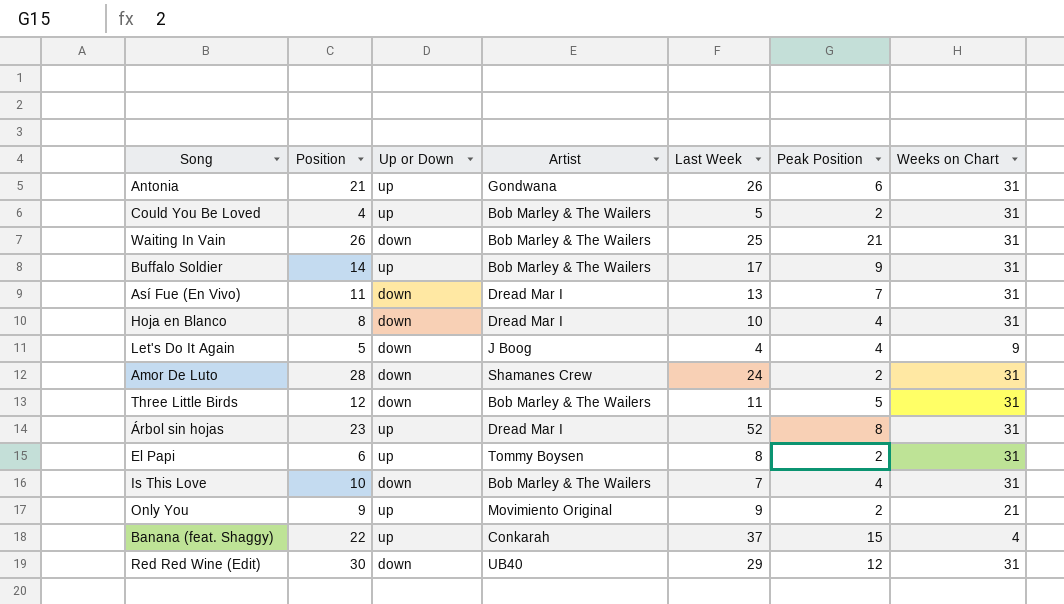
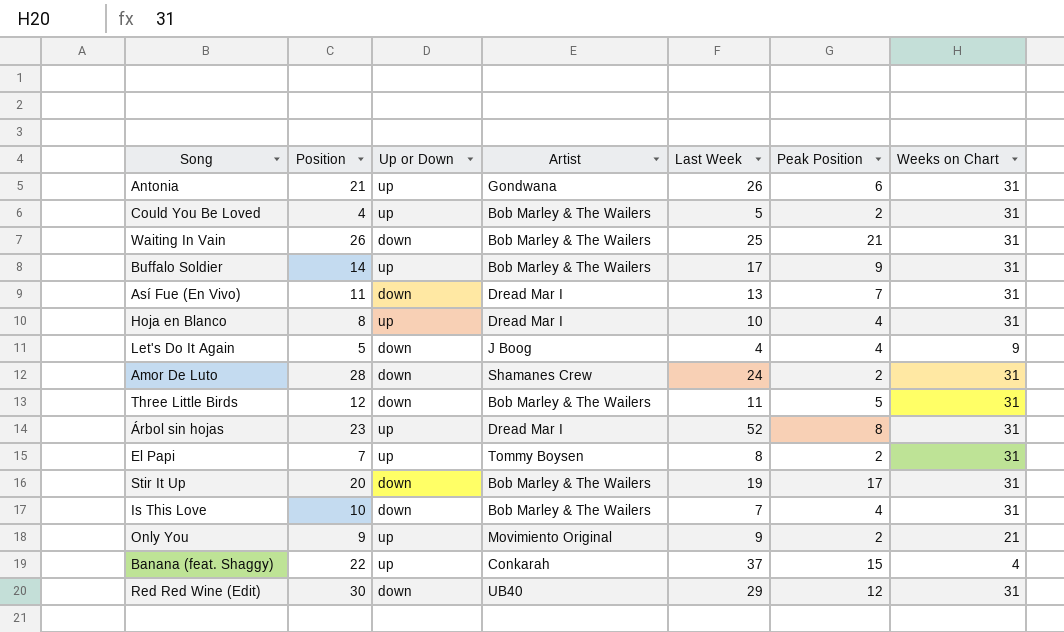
Hoja en Blanco | Up or Down: down -> up
El Papi | Position: 6 -> 7
row Stir It Up: none -> 20 | down | Bob Marley & The Wailers | 19 | 17 | 31

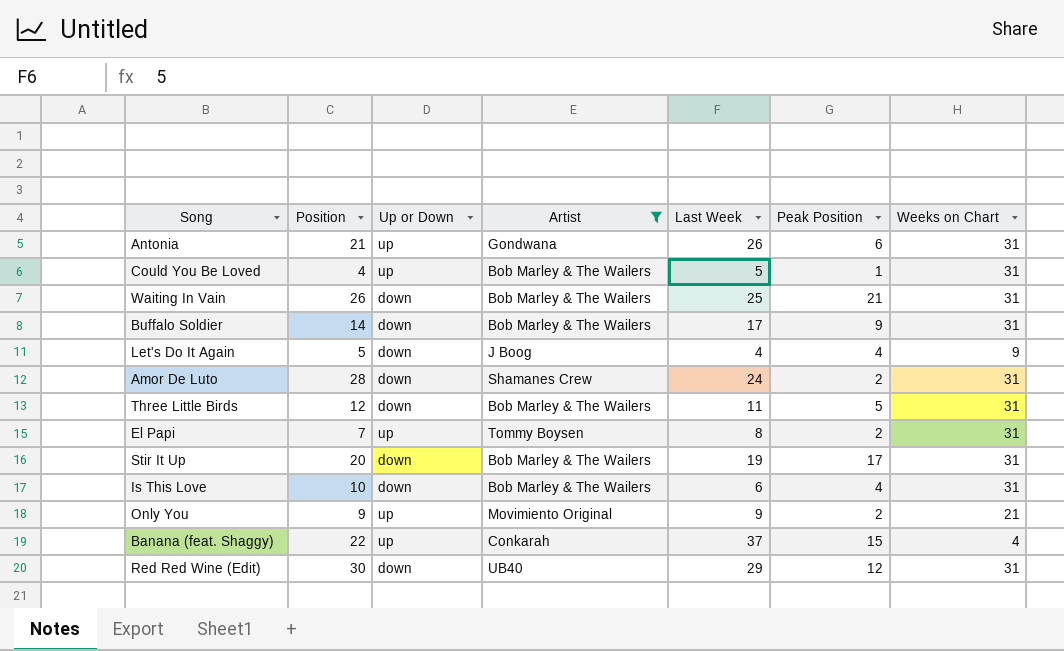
filter: none -> Artist != Dread Mar I
Could You Be Loved | Peak Position: 2 -> 1
Buffalo Soldier | Up or Down: up -> down
Is This Love | Last Week: 7 -> 6

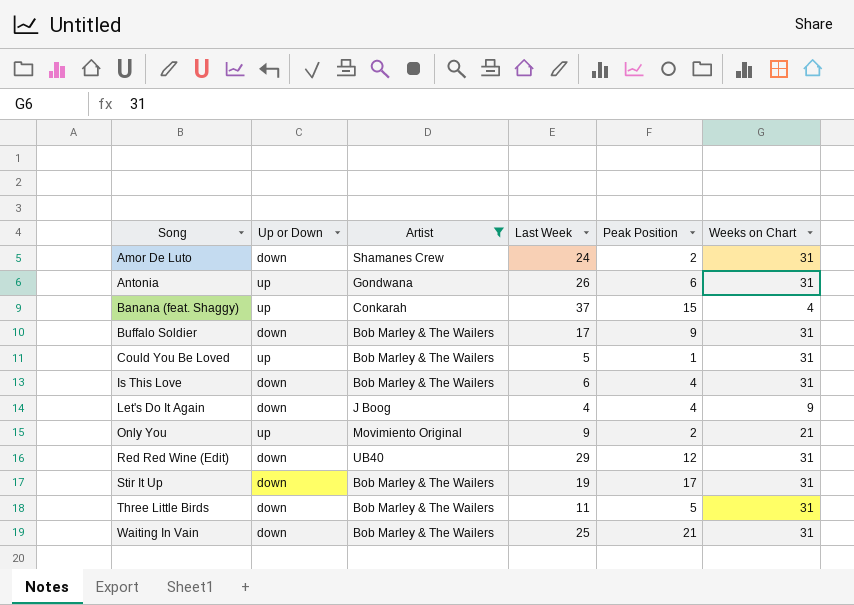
row order: none -> Song ascending
column Position | position: 2 -> none
row El Papi: 7 | up | Tommy Boysen | 8 | 2 | 31 -> none

